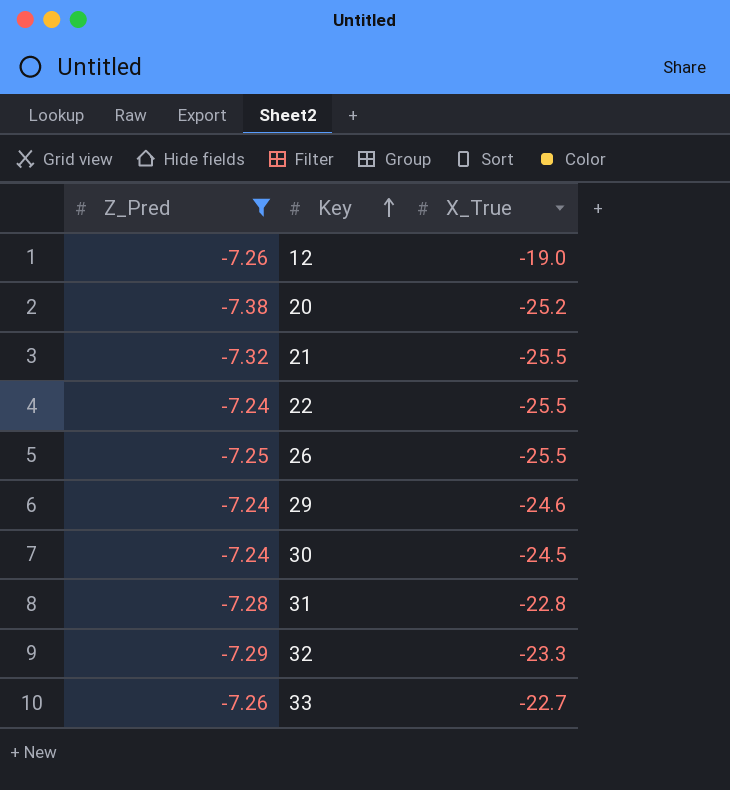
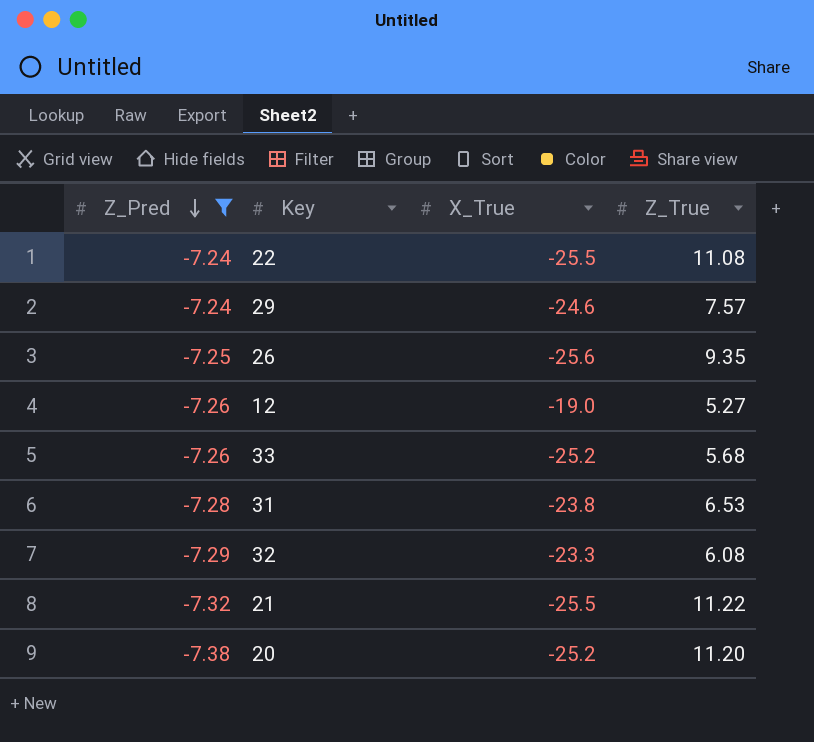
row order: Key ascending -> Z_Pred descending
column Z_True | position: none -> 4
row 30: -7.24 | -24.5 -> none
26 | X_True: -25.5 -> -25.6
33 | X_True: -22.7 -> -25.2
31 | X_True: -22.8 -> -23.8

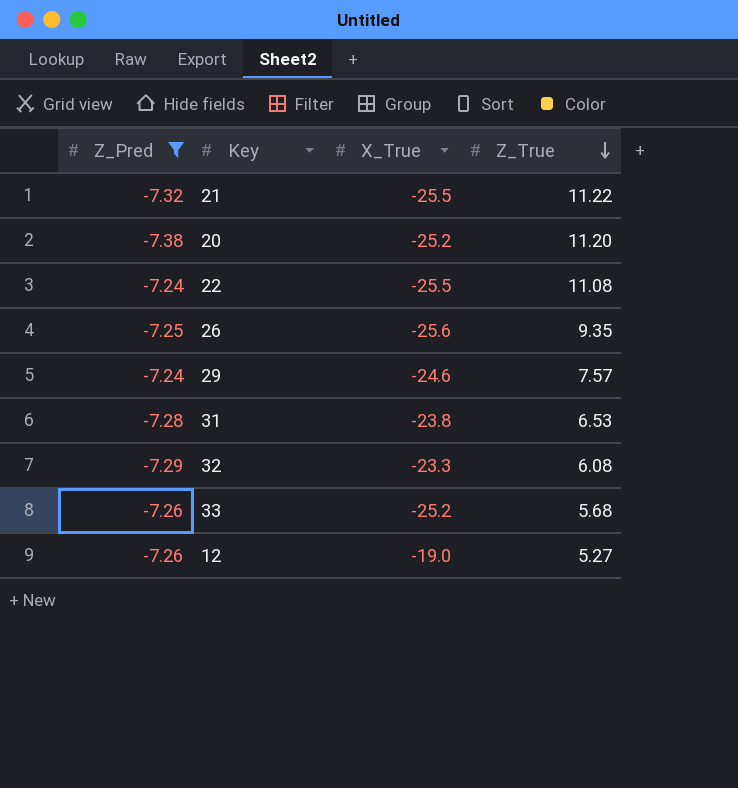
row order: Z_Pred descending -> Z_True descending

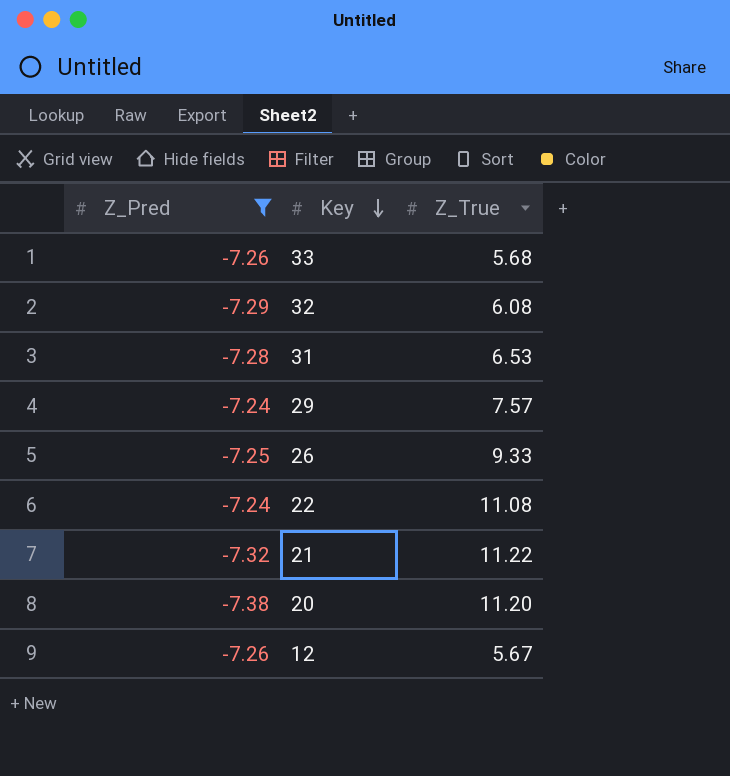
row order: Z_True descending -> Key descending
column X_True | position: 3 -> none
26 | Z_True: 9.35 -> 9.33
12 | Z_True: 5.27 -> 5.67

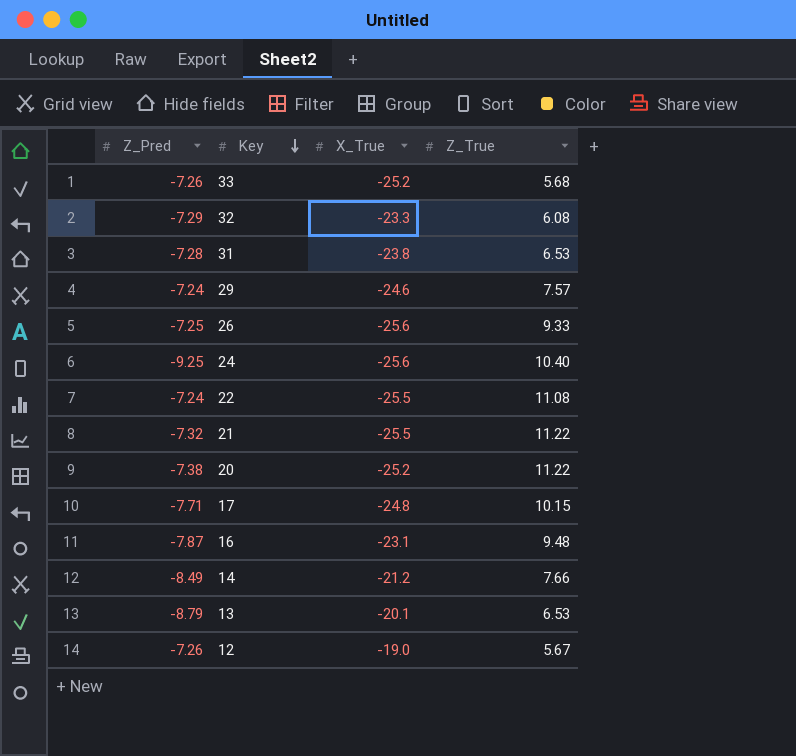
filter: Z_Pred >= -7.38 -> none
column X_True | position: none -> 3
20 | Z_True: 11.20 -> 11.22

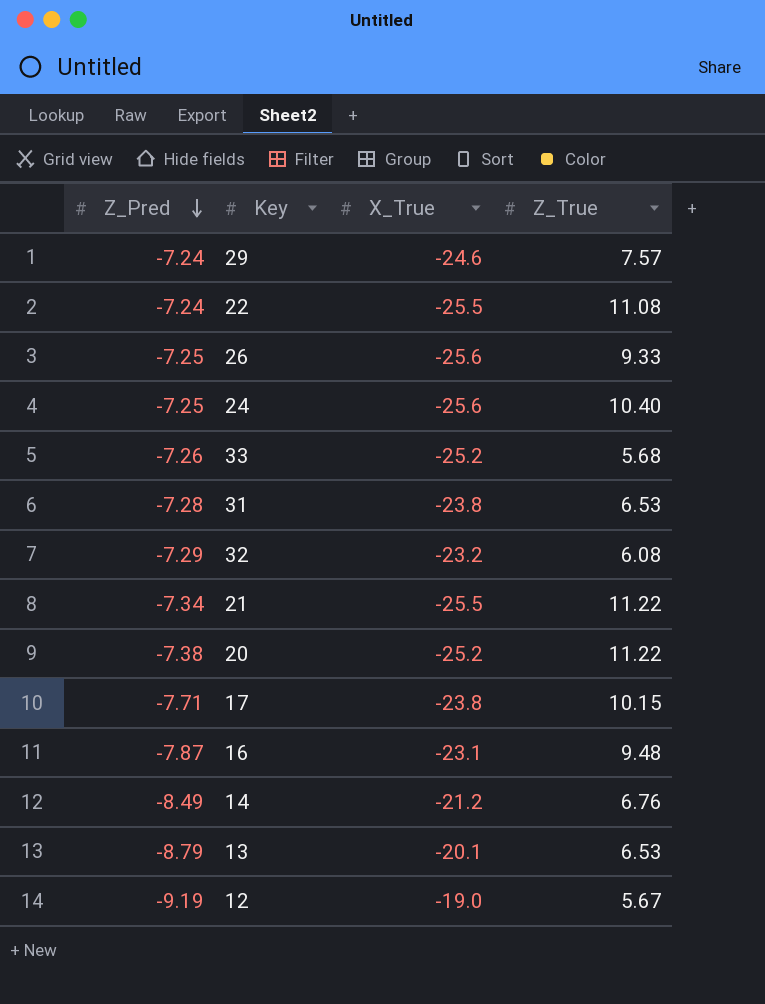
row order: Key descending -> Z_Pred descending
24 | Z_Pred: -9.25 -> -7.25
32 | X_True: -23.3 -> -23.2
21 | Z_Pred: -7.32 -> -7.34
17 | X_True: -24.8 -> -23.8
14 | Z_True: 7.66 -> 6.76
12 | Z_Pred: -7.26 -> -9.19

